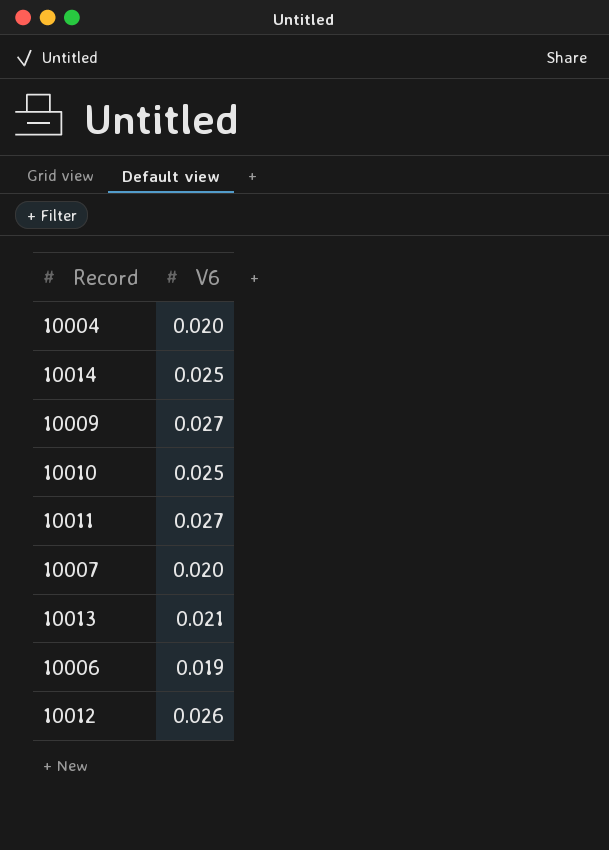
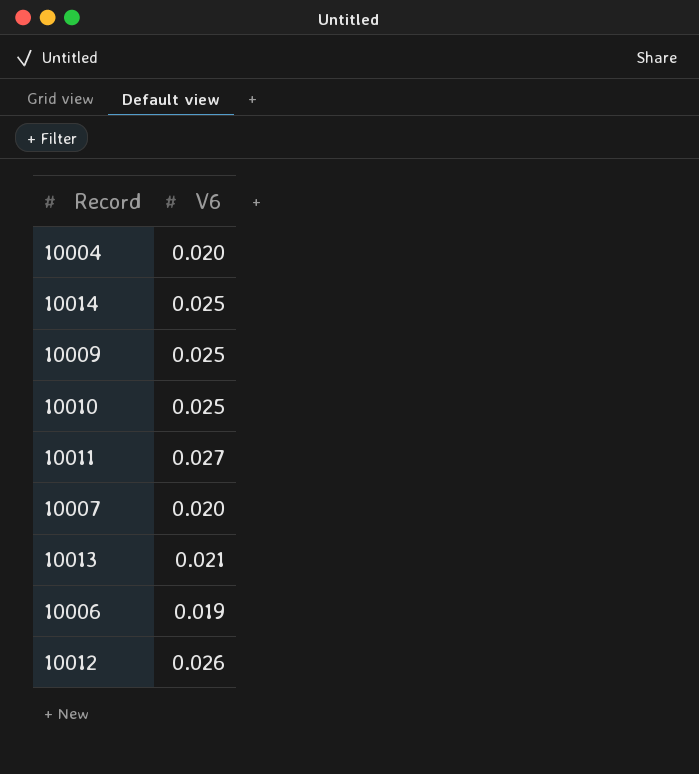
10009 | V6: 0.027 -> 0.025

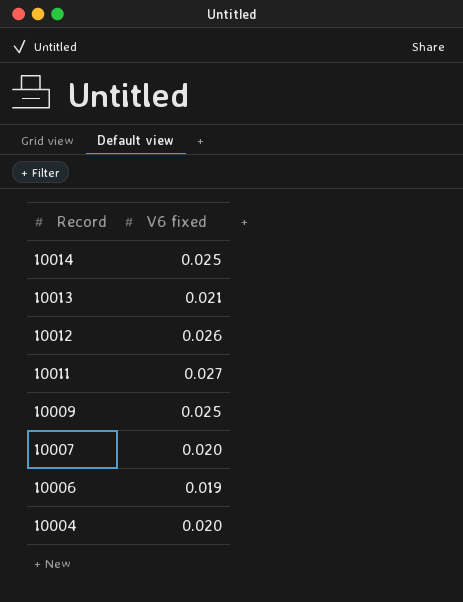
row order: none -> Record descending
column name: V6 -> V6 fixed
row 10010: 0.025 -> none

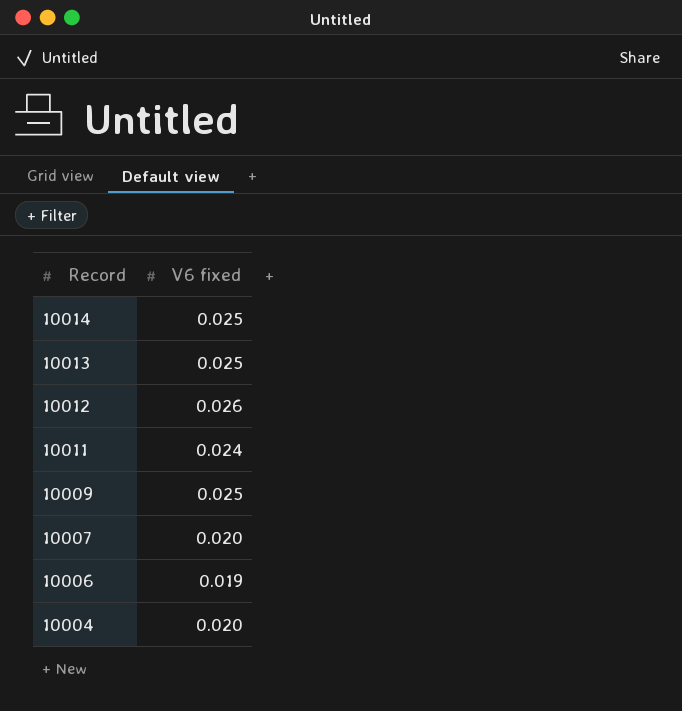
10013 | V6 fixed: 0.021 -> 0.025
10011 | V6 fixed: 0.027 -> 0.024

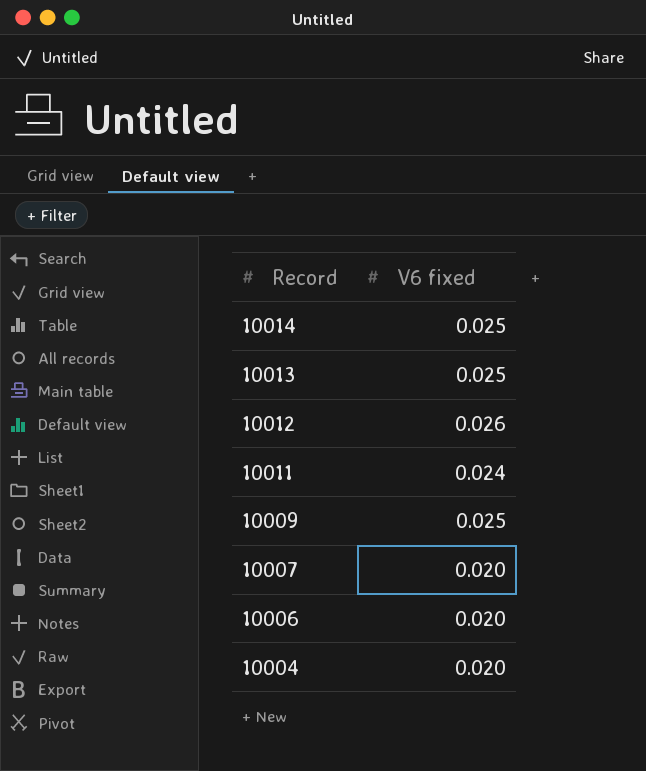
10006 | V6 fixed: 0.019 -> 0.020

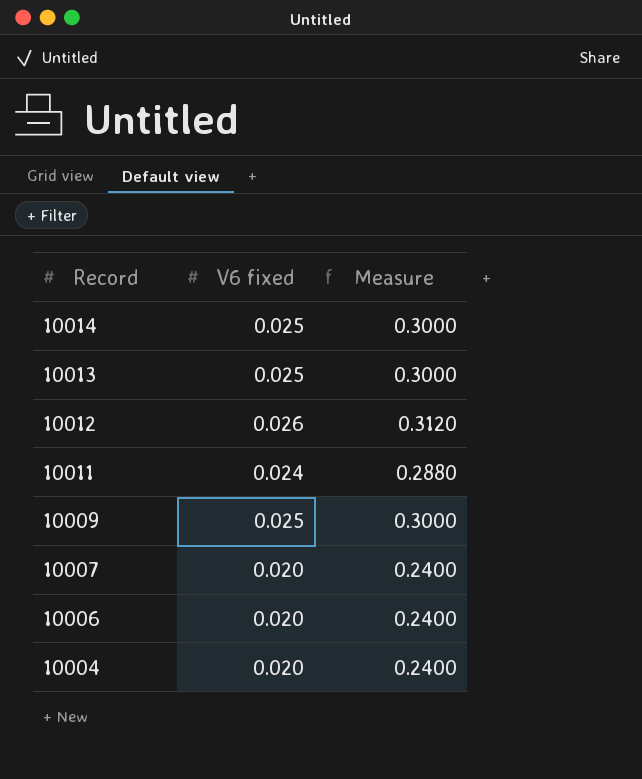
column Measure | formula: none -> [V6 fixed] * 12

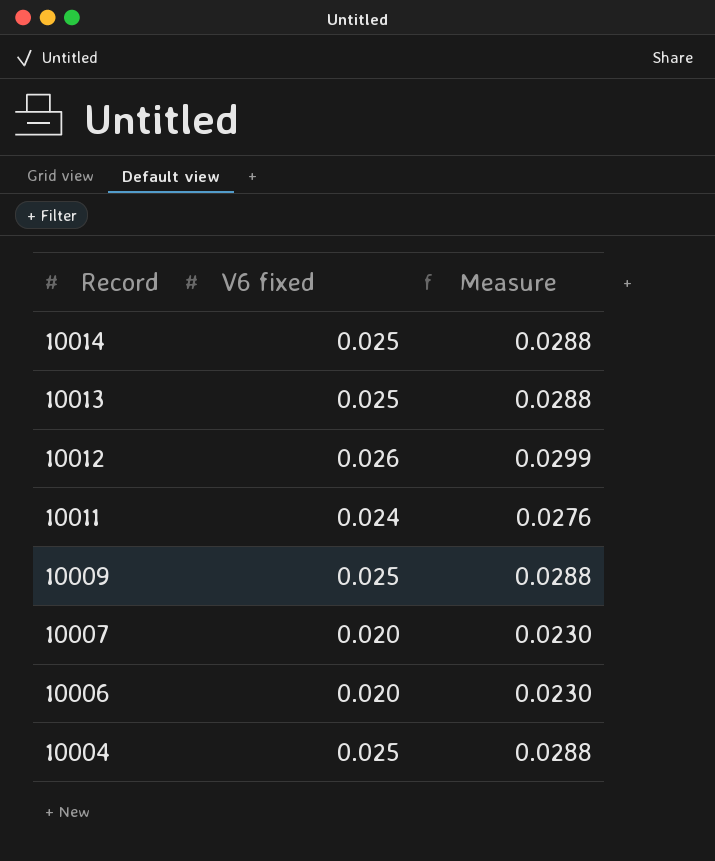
column Measure | formula: [V6 fixed] * 12 -> [V6 fixed] * 1.15
10004 | V6 fixed: 0.020 -> 0.025

